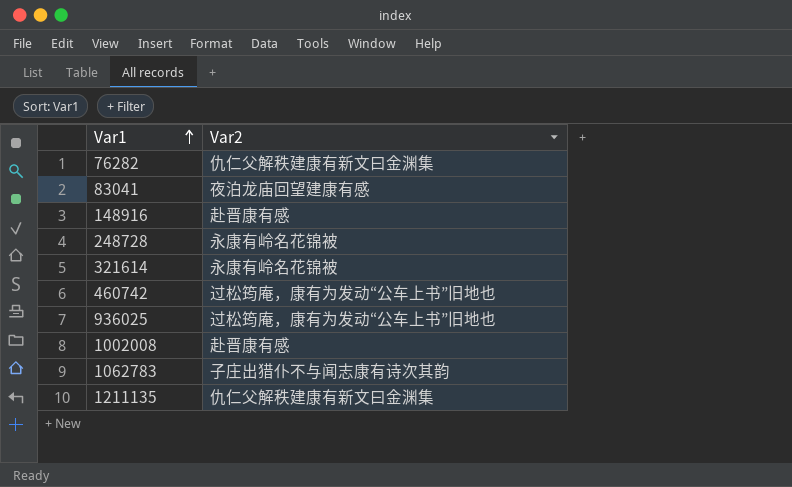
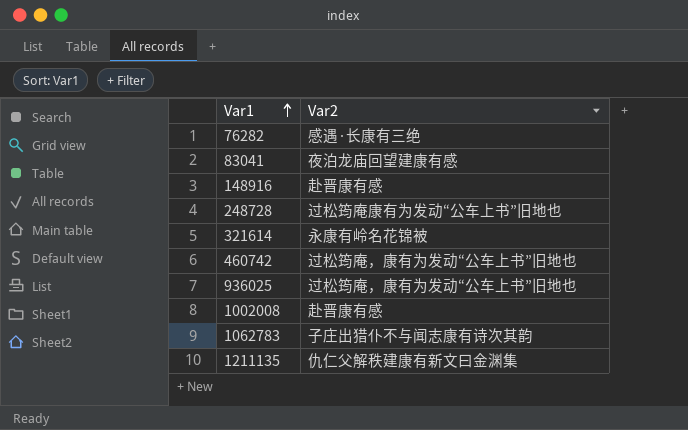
76282 | Var2: 仇仁父解秩建康有新文曰金渊集 -> 感遇·长康有三绝
248728 | Var2: 永康有岭名花锦被 -> 过松筠庵康有为发动“公车上书”旧地也

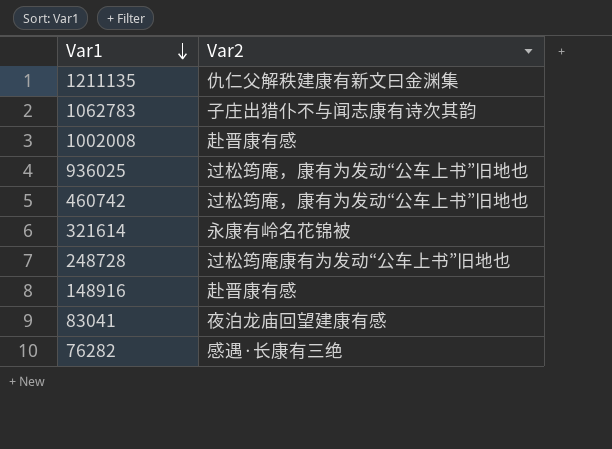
row order: Var1 ascending -> Var1 descending

